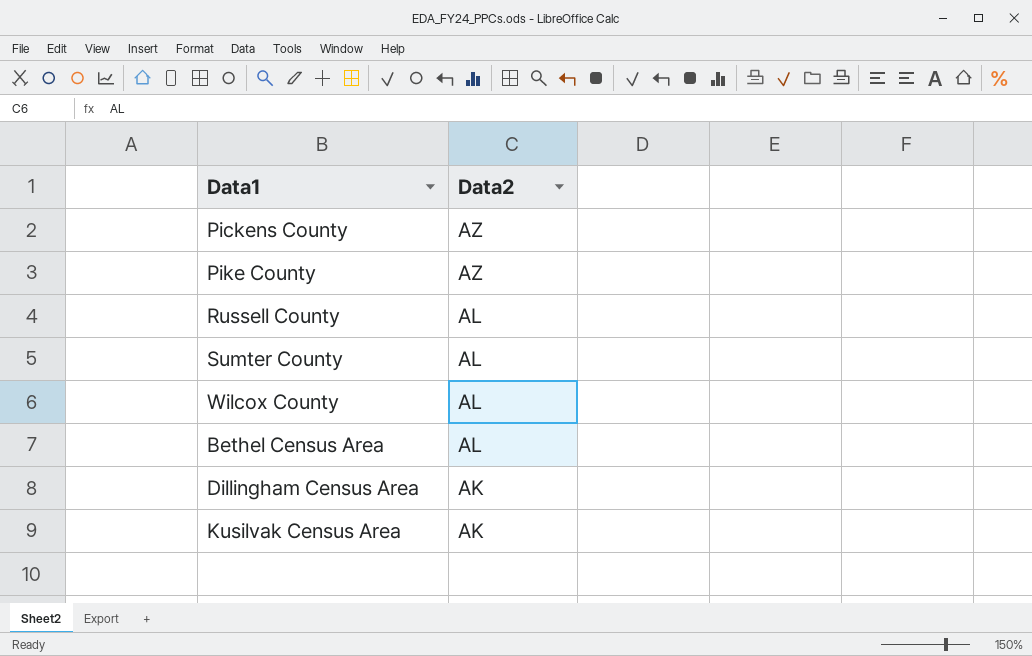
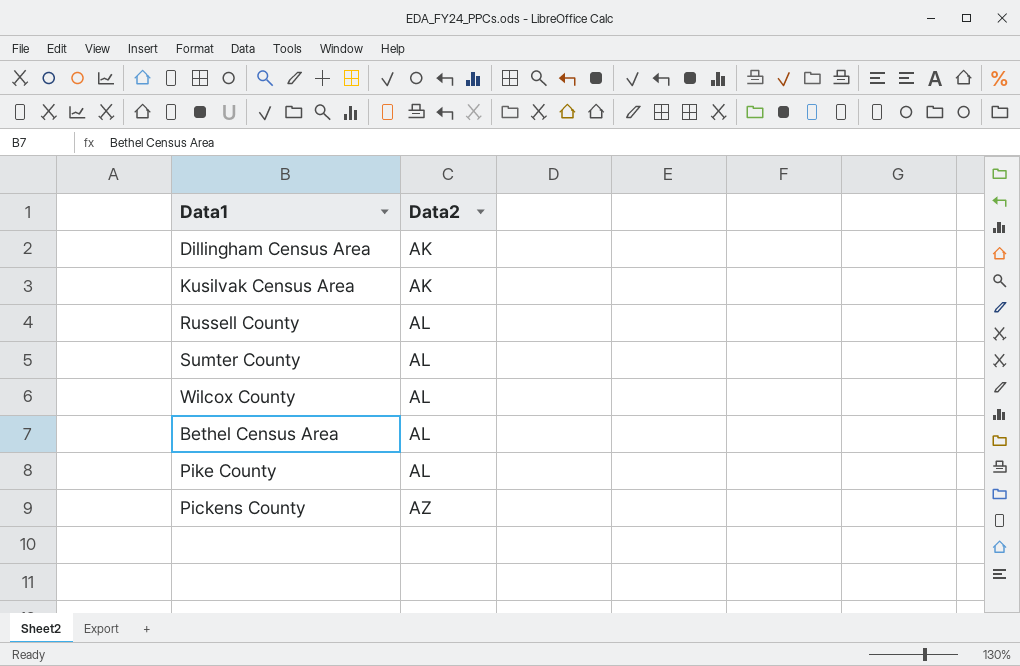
row order: Data2 descending -> Data2 ascending
Pike County | Data2: AZ -> AL

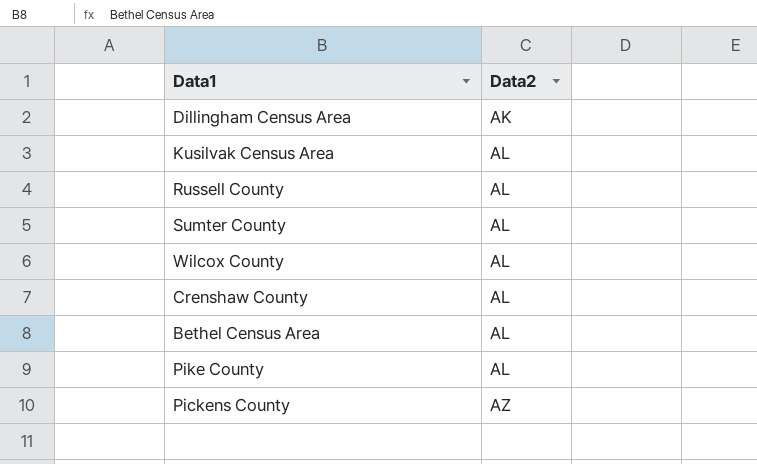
Kusilvak Census Area | Data2: AK -> AL
row Crenshaw County: none -> AL

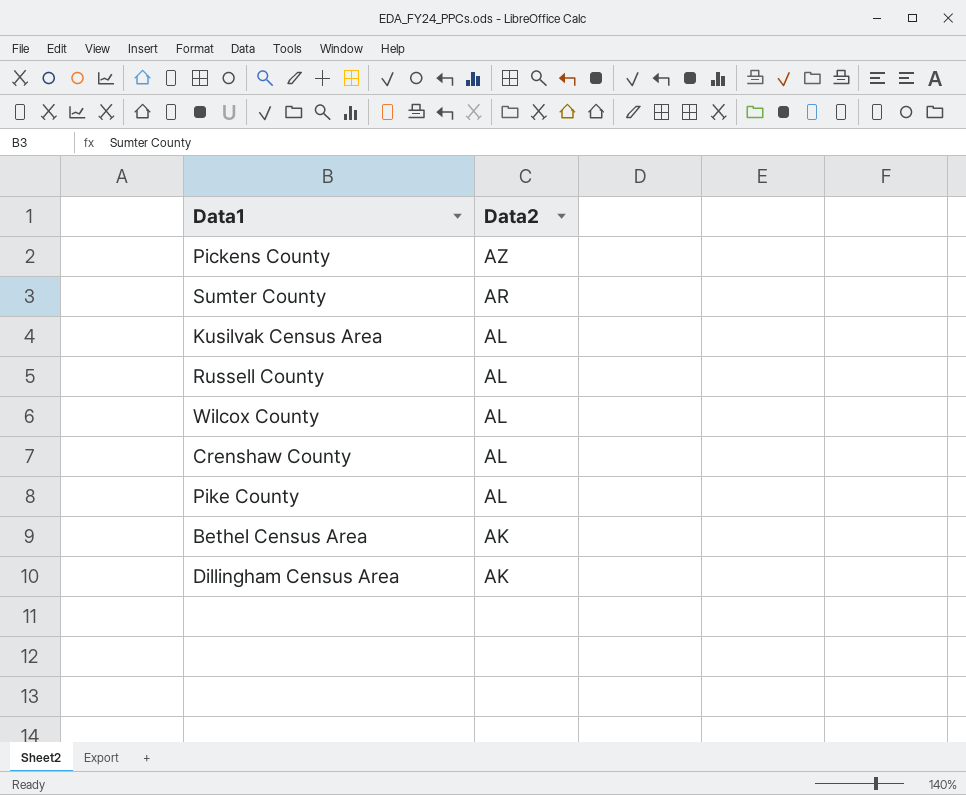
row order: Data2 ascending -> Data2 descending
Sumter County | Data2: AL -> AR
Bethel Census Area | Data2: AL -> AK

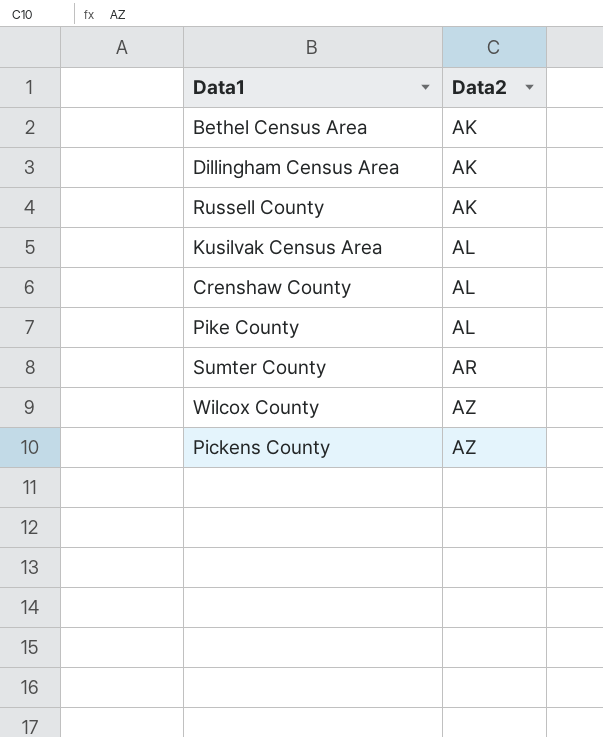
row order: Data2 descending -> Data2 ascending
Russell County | Data2: AL -> AK
Wilcox County | Data2: AL -> AZ

